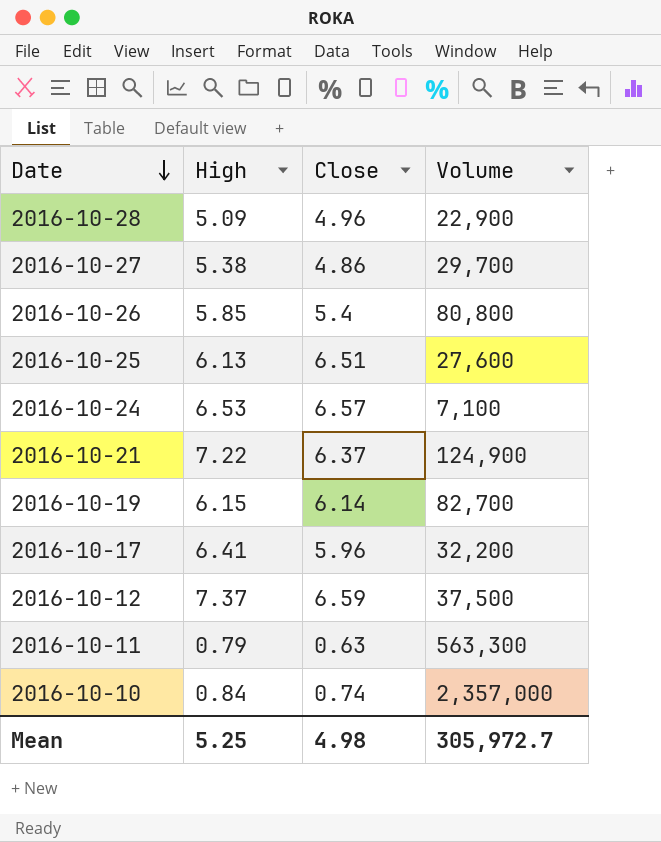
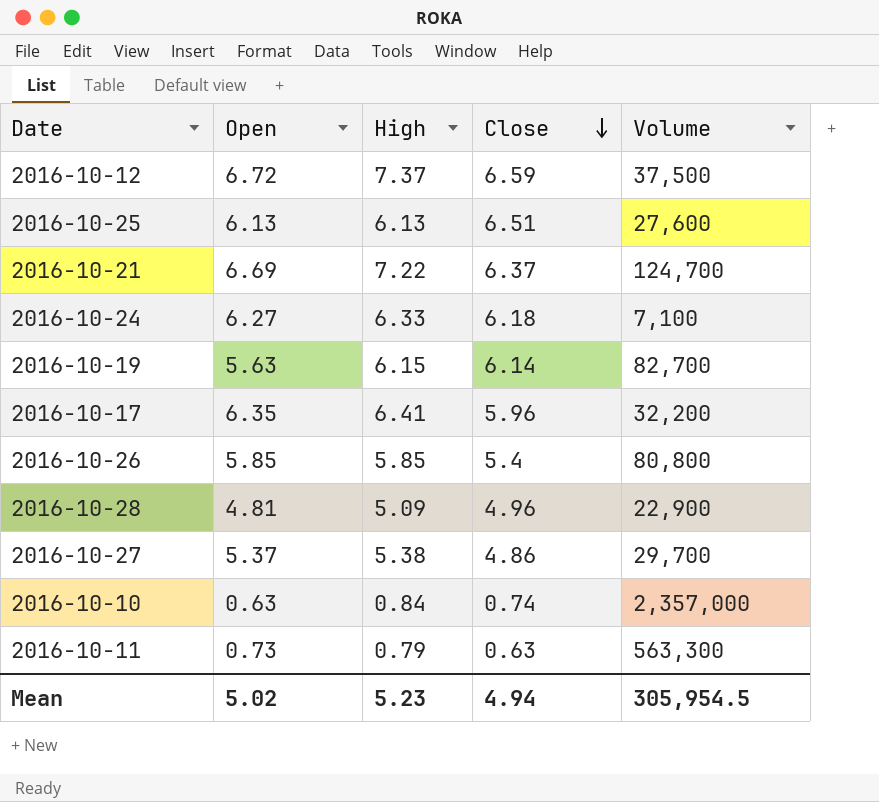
row order: Date descending -> Close descending
column Open | position: none -> 2
2016-10-21 | Volume: 124,900 -> 124,700
2016-10-24 | High: 6.53 -> 6.33
2016-10-24 | Close: 6.57 -> 6.18
Mean | High: 5.25 -> 5.23
Mean | Close: 4.98 -> 4.94
Mean | Volume: 305,972.7 -> 305,954.5

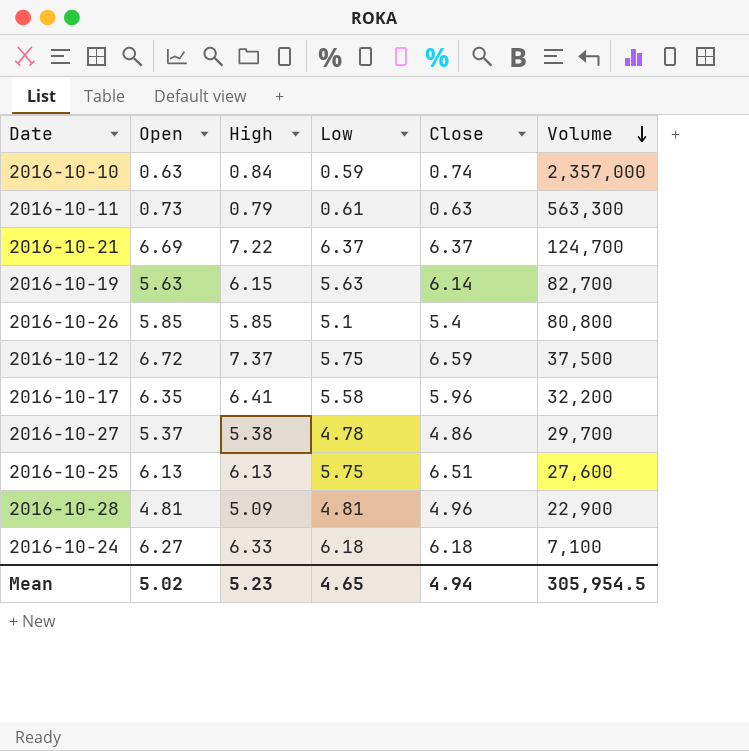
row order: Close descending -> Volume descending
column Low | position: none -> 4

